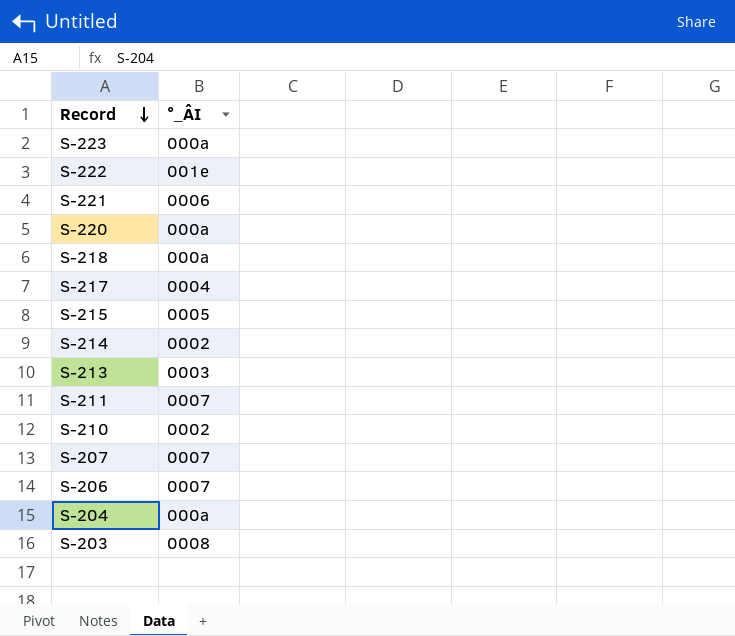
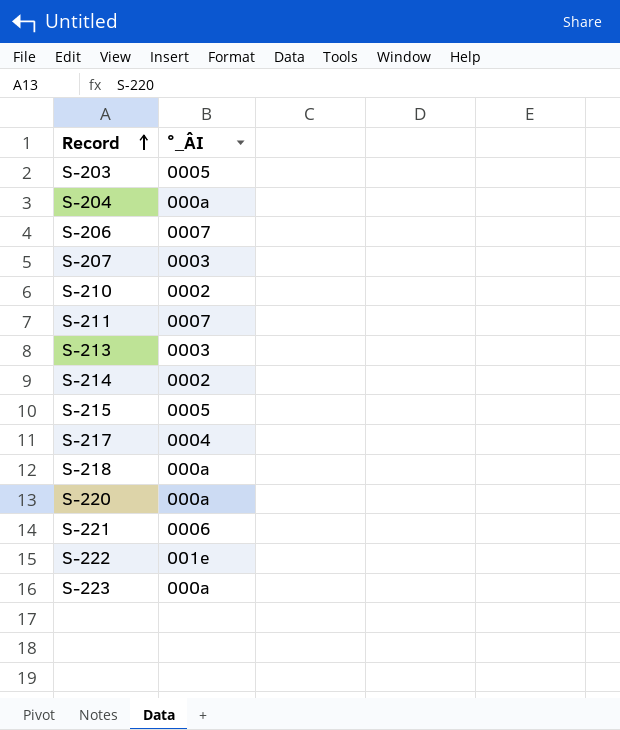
row order: Record descending -> Record ascending
S-203 | °_ÂI: 0008 -> 0005
S-207 | °_ÂI: 0007 -> 0003

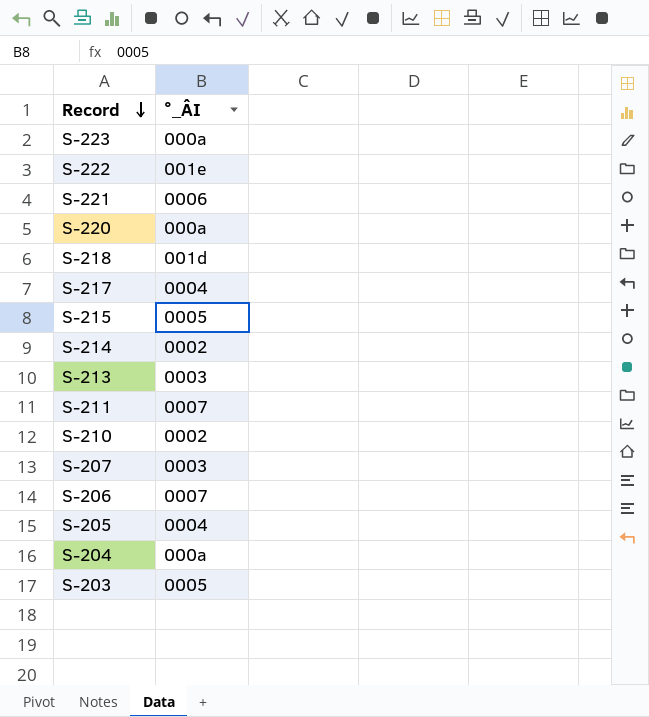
row order: Record ascending -> Record descending
S-218 | °_ÂI: 000a -> 001d
row S-205: none -> 0004

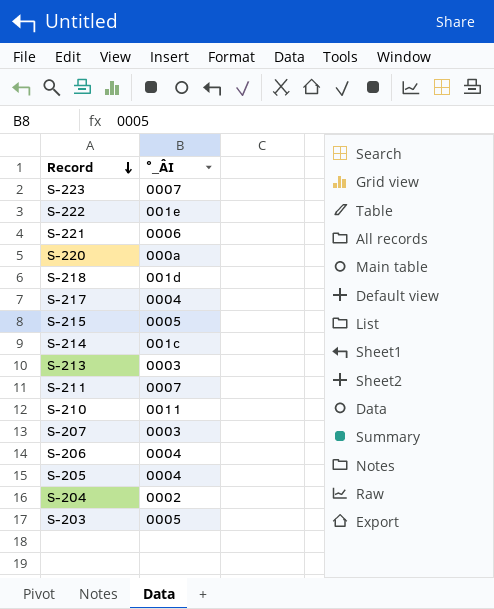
S-223 | °_ÂI: 000a -> 0007
S-214 | °_ÂI: 0002 -> 001c
S-210 | °_ÂI: 0002 -> 0011
S-206 | °_ÂI: 0007 -> 0004
S-204 | °_ÂI: 000a -> 0002

